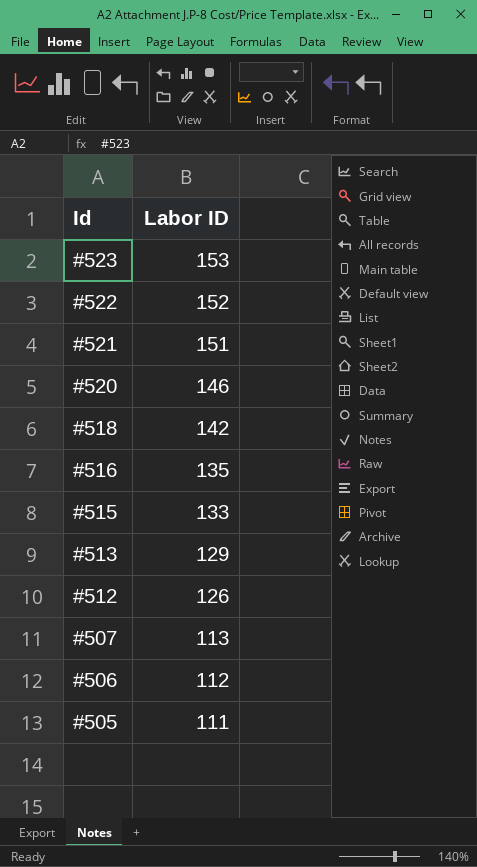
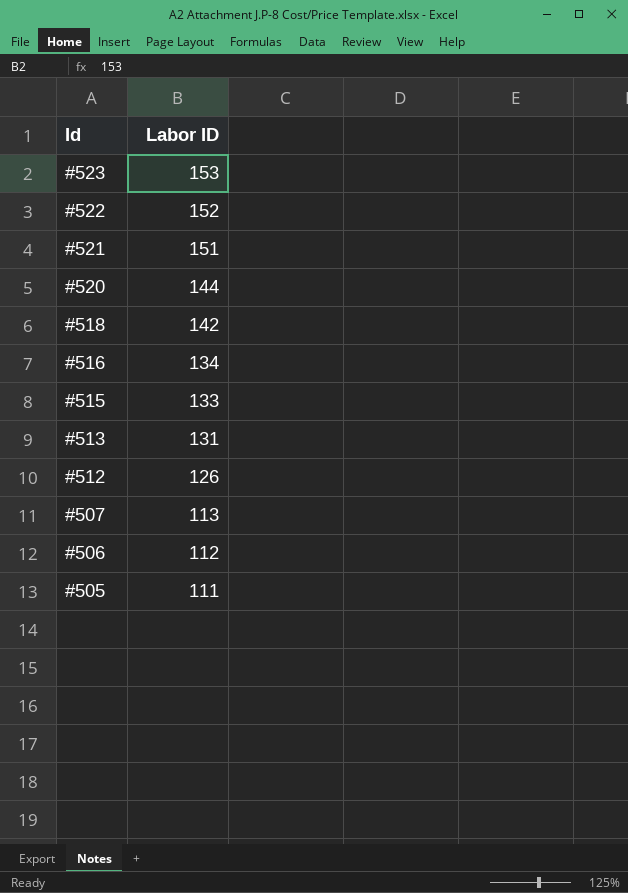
#520 | Labor ID: 146 -> 144
#516 | Labor ID: 135 -> 134
#513 | Labor ID: 129 -> 131

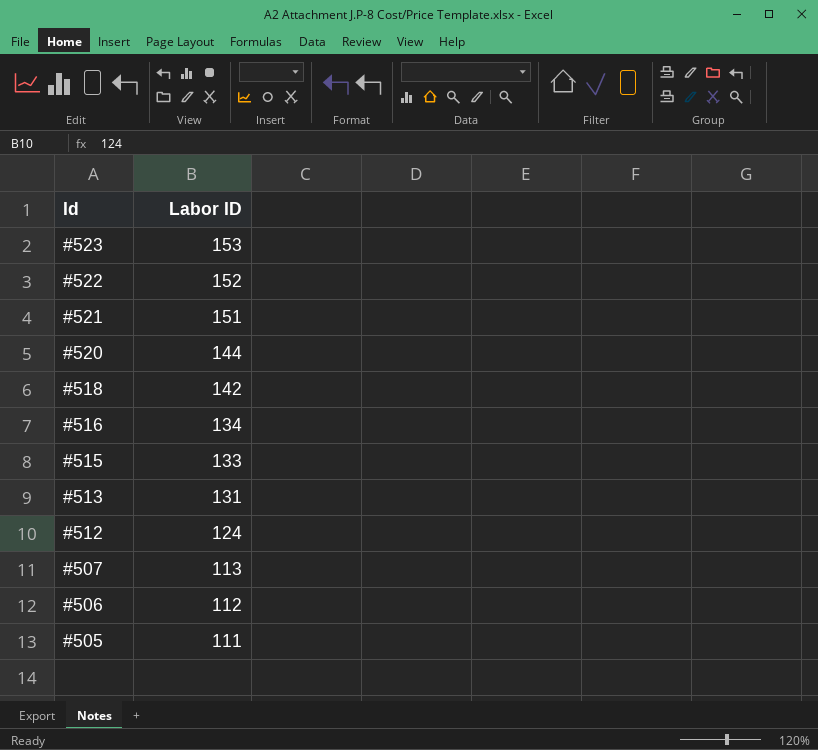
#512 | Labor ID: 126 -> 124

